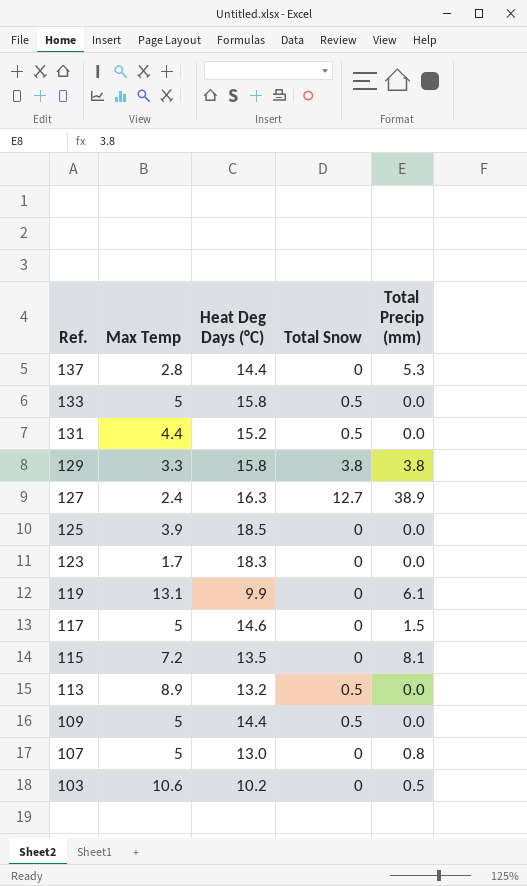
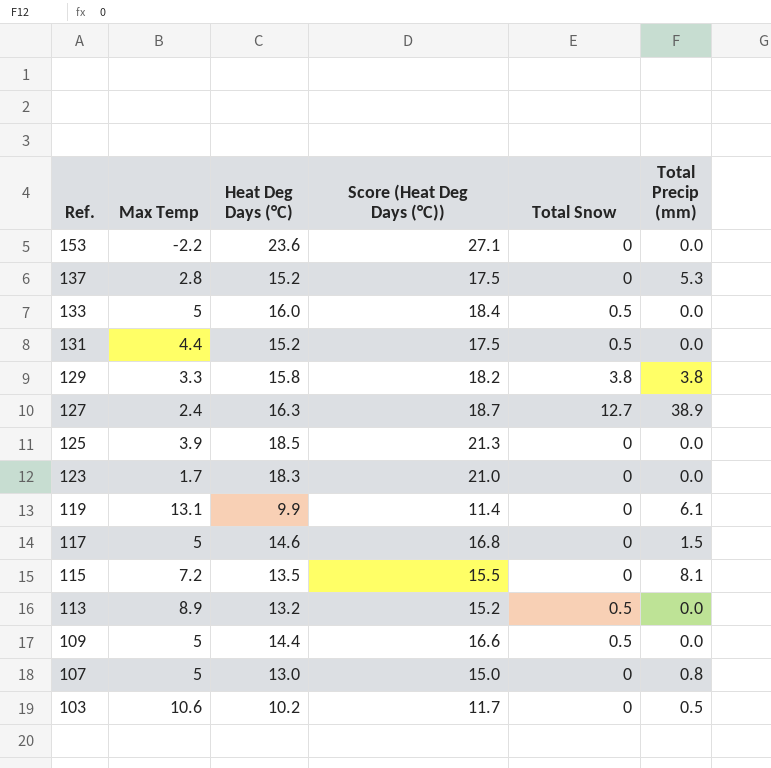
column Score (Heat Deg Days (°C)) | formula: none -> [Heat Deg Days (°C)] * 1.15
row 153: none -> -2.2 | 23.6 | 27.1 | 0 | 0.0
137 | Heat Deg Days (°C): 14.4 -> 15.2
133 | Heat Deg Days (°C): 15.8 -> 16.0

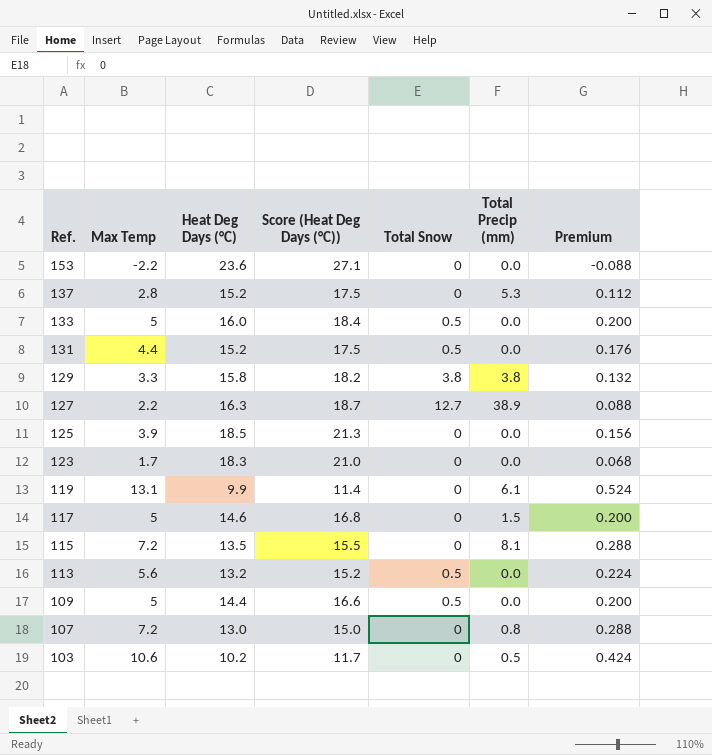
column Premium | formula: none -> [Max Temp] * 0.04
127 | Max Temp: 2.4 -> 2.2
113 | Max Temp: 8.9 -> 5.6
107 | Max Temp: 5 -> 7.2

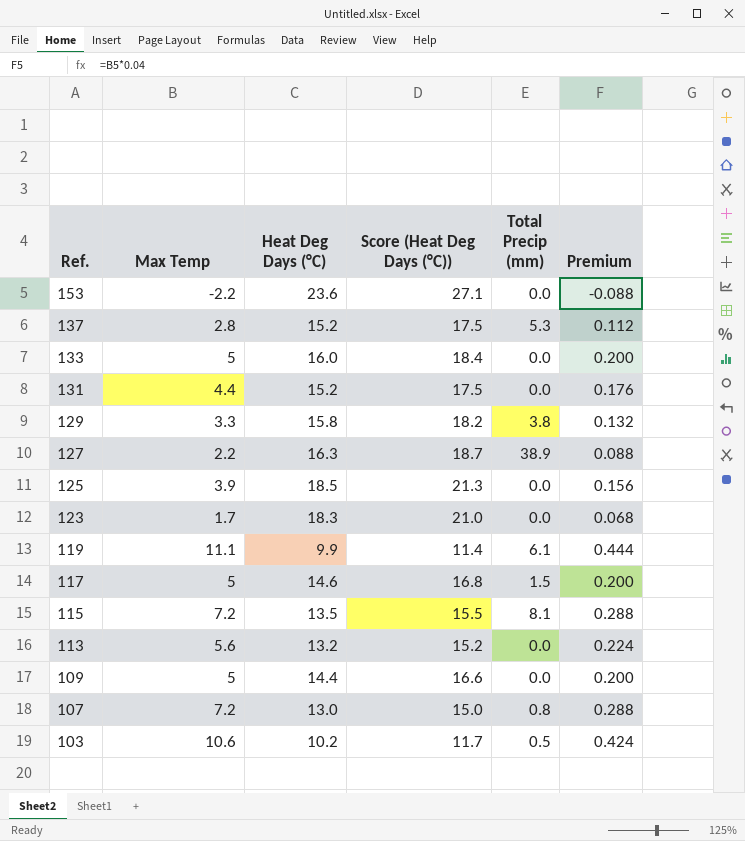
column Total Snow | position: 5 -> none
119 | Max Temp: 13.1 -> 11.1
119 | Premium: 0.524 -> 0.444

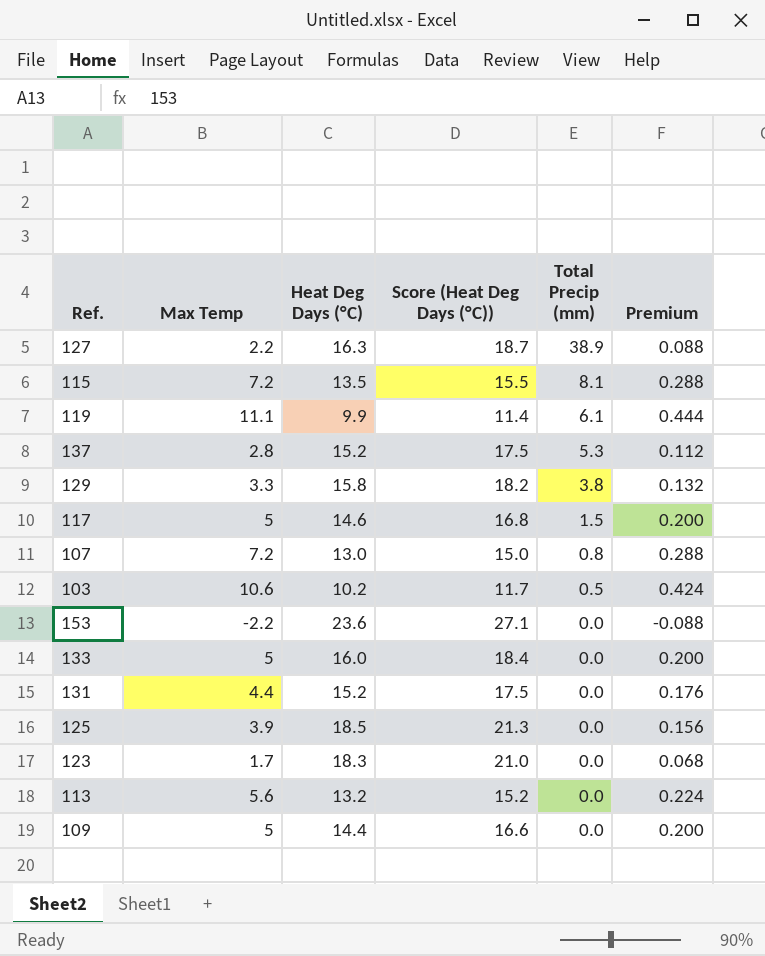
row order: Ref. descending -> Total Precip (mm) descending

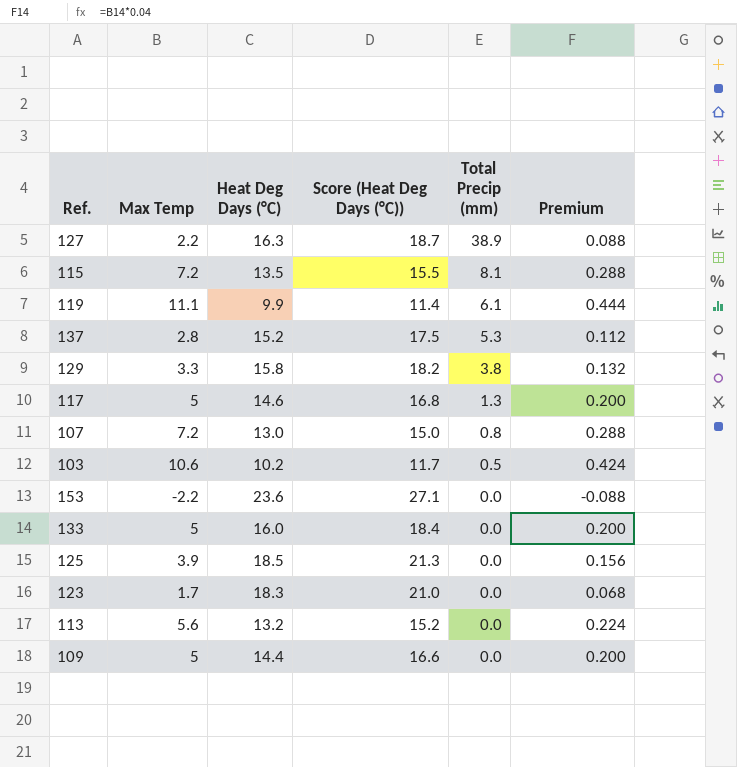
row 131: 4.4 | 15.2 | 17.5 | 0.0 | 0.176 -> none
117 | Total Precip (mm): 1.5 -> 1.3

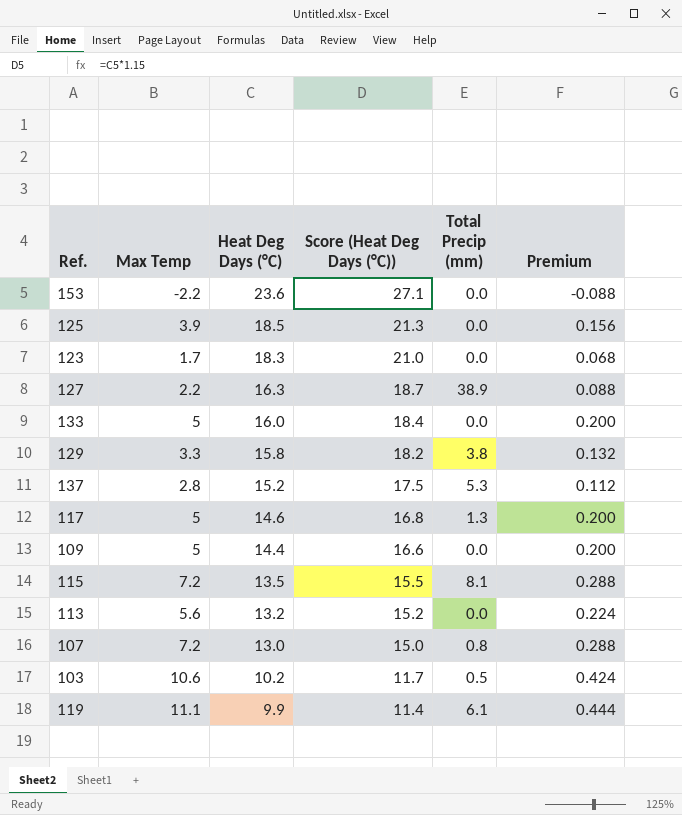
row order: Total Precip (mm) descending -> Heat Deg Days (°C) descending

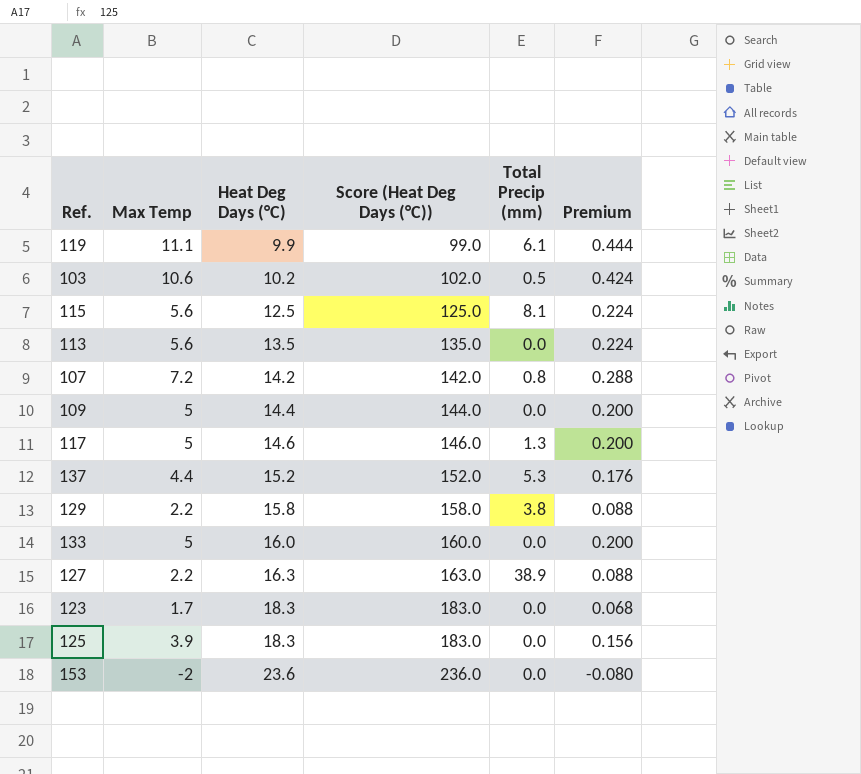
row order: Heat Deg Days (°C) descending -> Heat Deg Days (°C) ascending
column Score (Heat Deg Days (°C)) | formula: [Heat Deg Days (°C)] * 1.15 -> [Heat Deg Days (°C)] * 10
115 | Max Temp: 7.2 -> 5.6
115 | Heat Deg Days (°C): 13.5 -> 12.5
115 | Premium: 0.288 -> 0.224
113 | Heat Deg Days (°C): 13.2 -> 13.5
107 | Heat Deg Days (°C): 13.0 -> 14.2
137 | Max Temp: 2.8 -> 4.4
137 | Premium: 0.112 -> 0.176
129 | Max Temp: 3.3 -> 2.2
129 | Premium: 0.132 -> 0.088
125 | Heat Deg Days (°C): 18.5 -> 18.3
153 | Max Temp: -2.2 -> -2
153 | Premium: -0.088 -> -0.080

